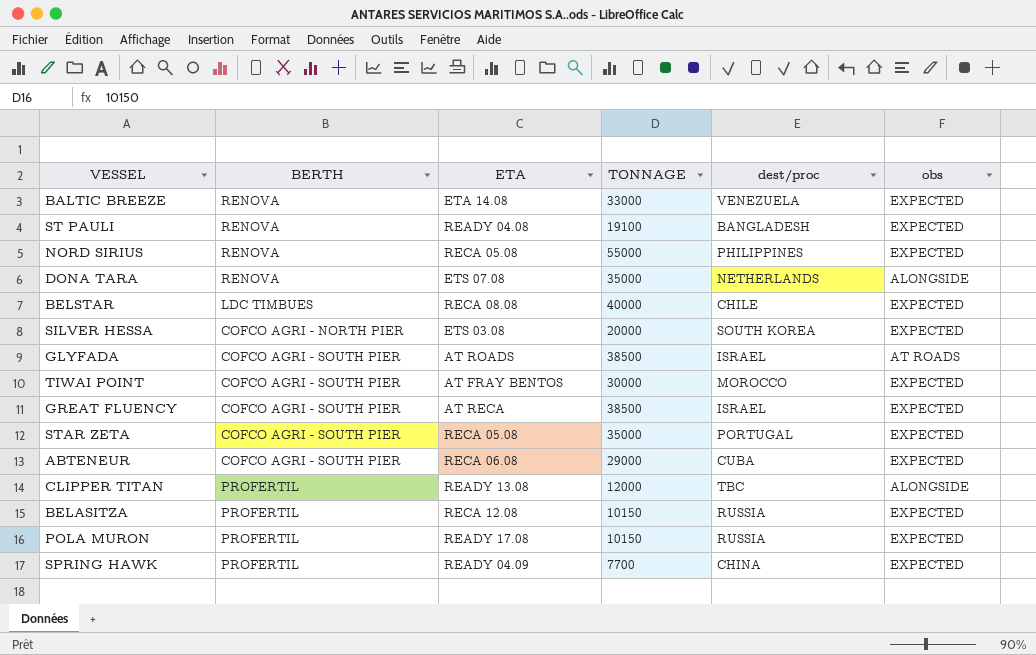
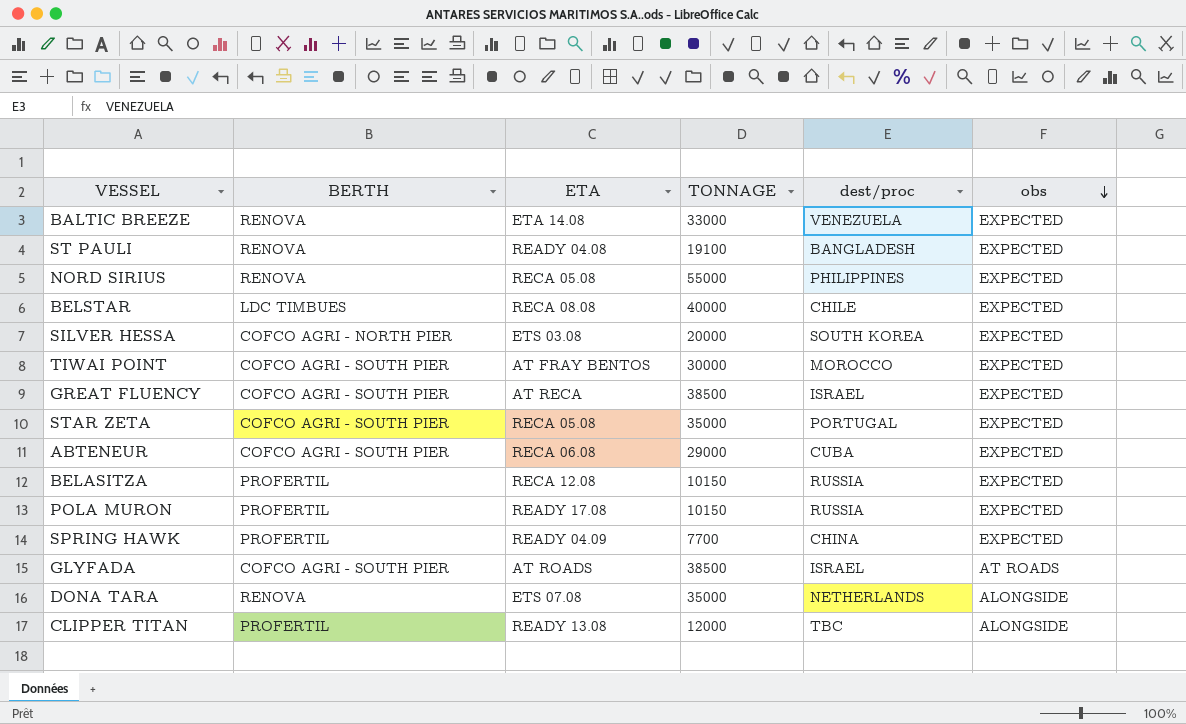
row order: none -> obs descending

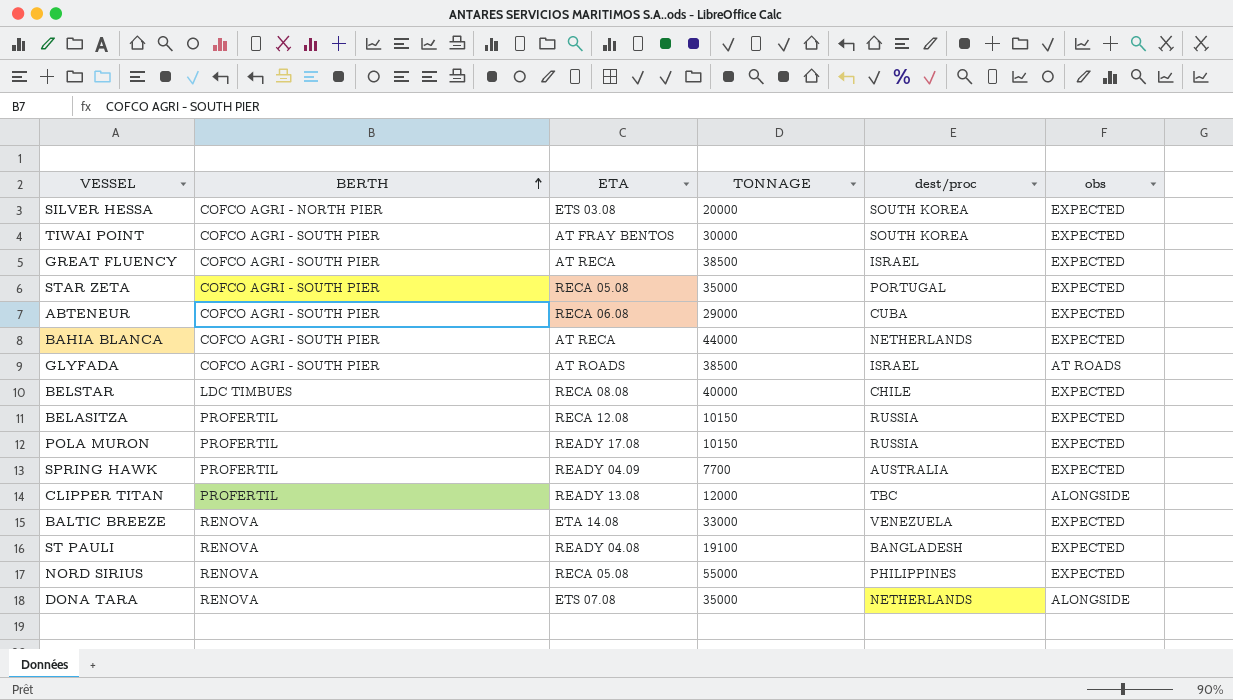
row order: obs descending -> BERTH ascending
TIWAI POINT | dest/proc: MOROCCO -> SOUTH KOREA
row BAHIA BLANCA: none -> COFCO AGRI - SOUTH PIER | AT RECA | 44000 | NETHERLANDS | EXPECTED
SPRING HAWK | dest/proc: CHINA -> AUSTRALIA

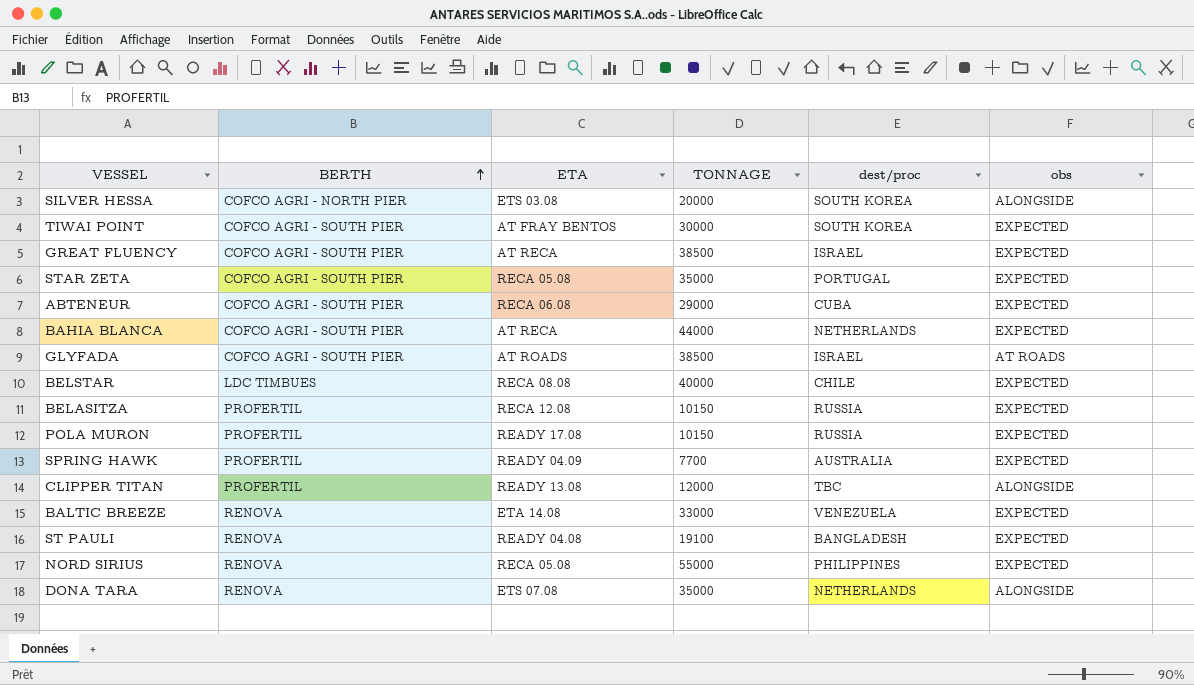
SILVER HESSA | obs: EXPECTED -> ALONGSIDE

